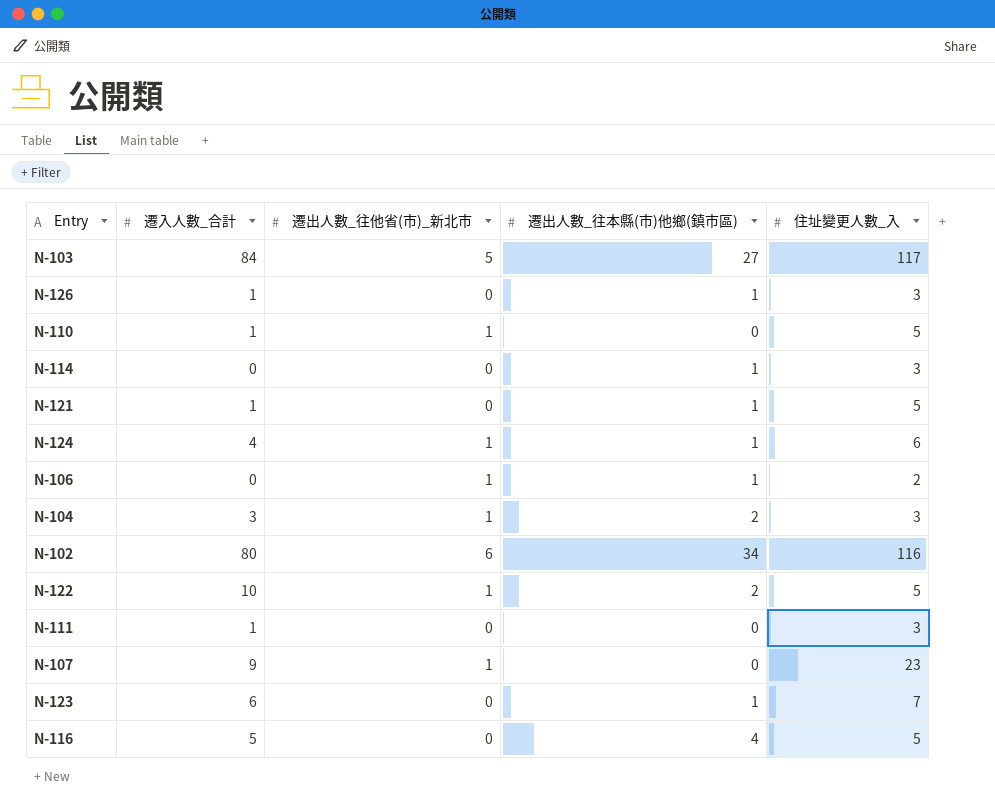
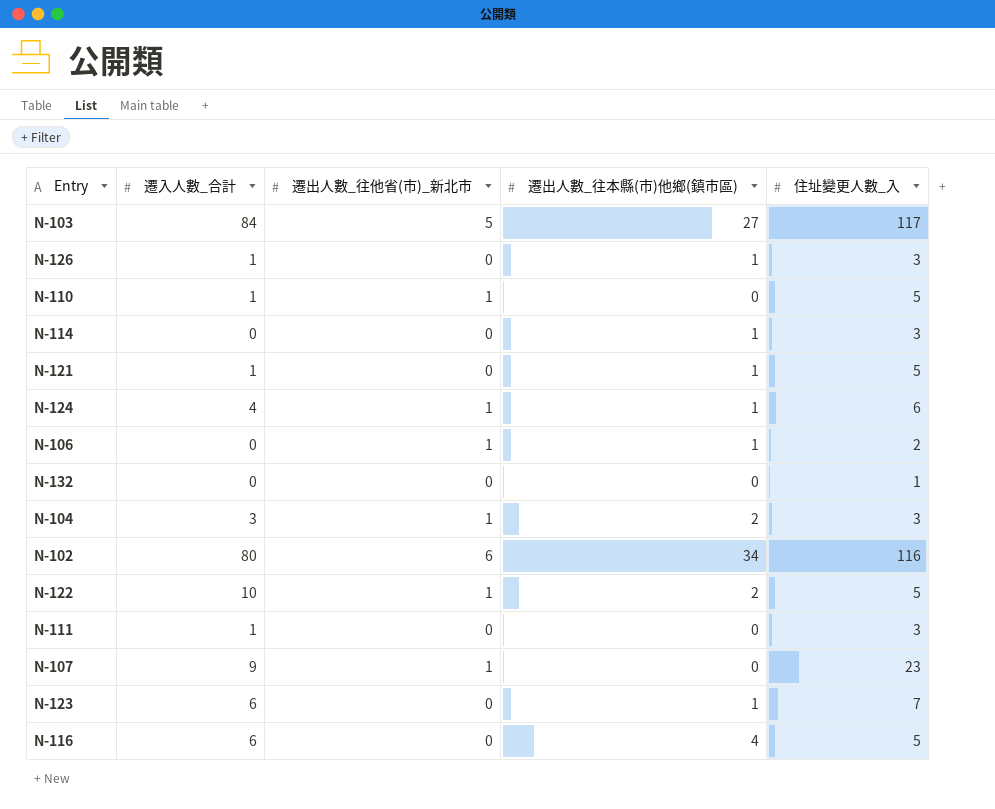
row N-132: none -> 0 | 0 | 0 | 1
N-116 | 遷入人數_合計: 5 -> 6

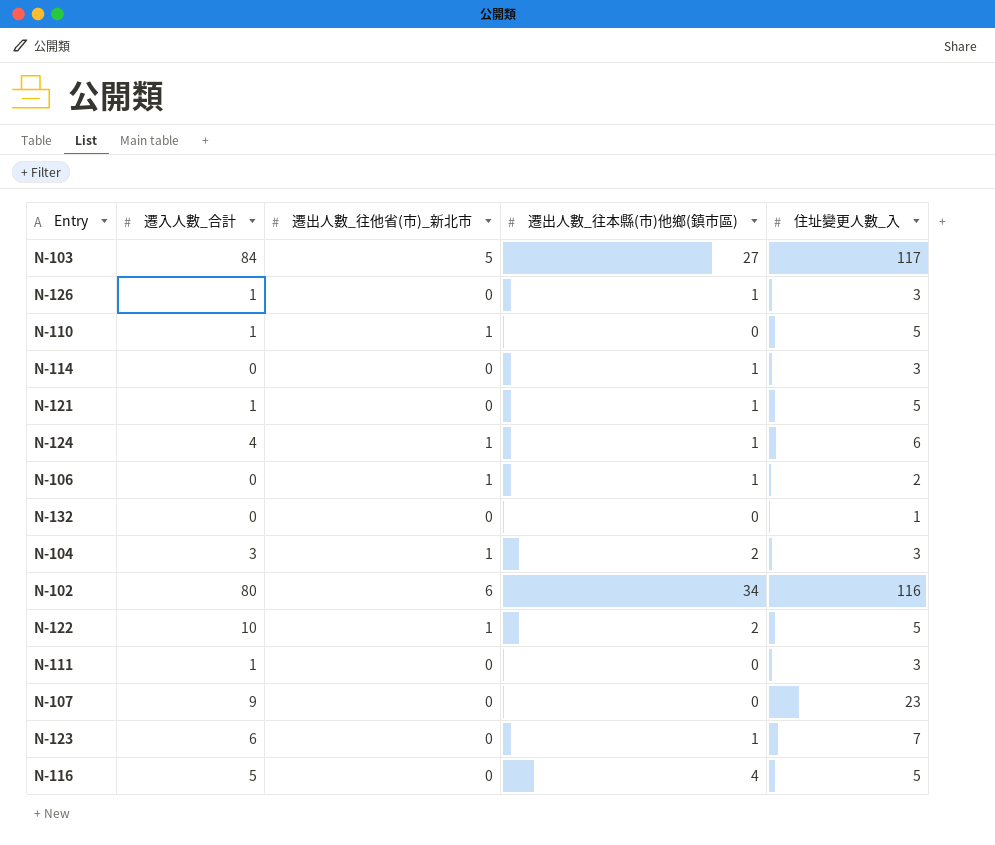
N-107 | 遷出人數_往他省(市)_新北市: 1 -> 0
N-116 | 遷入人數_合計: 6 -> 5

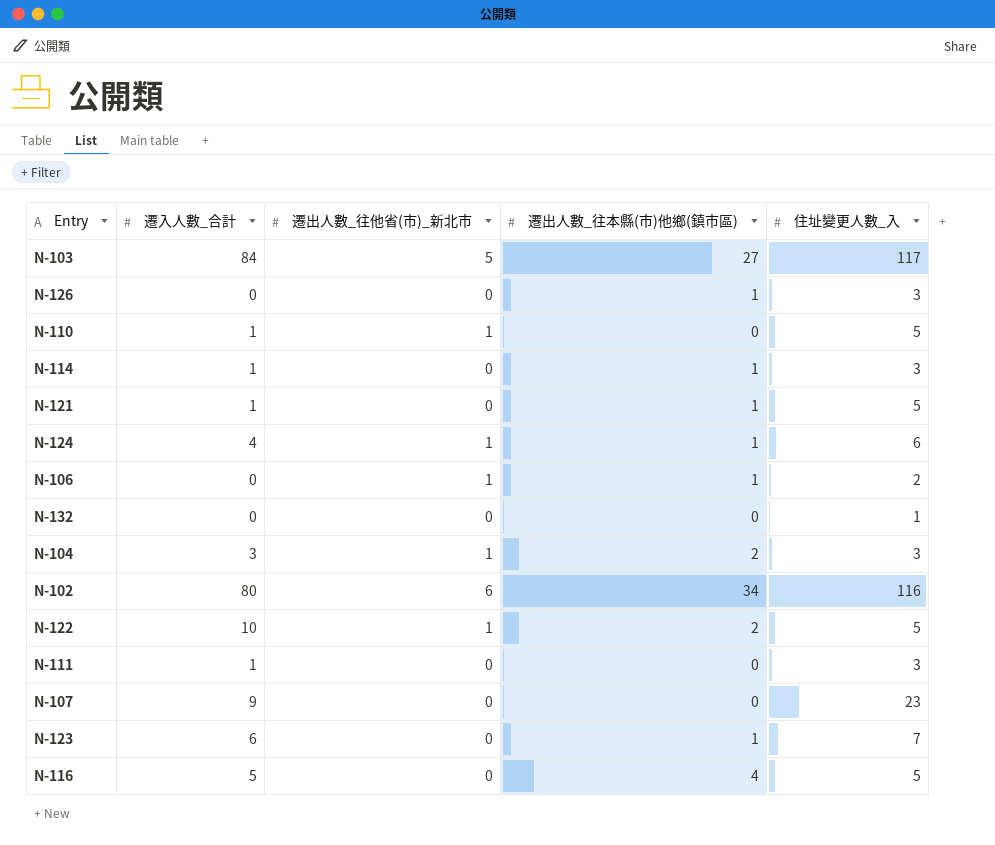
N-126 | 遷入人數_合計: 1 -> 0
N-114 | 遷入人數_合計: 0 -> 1

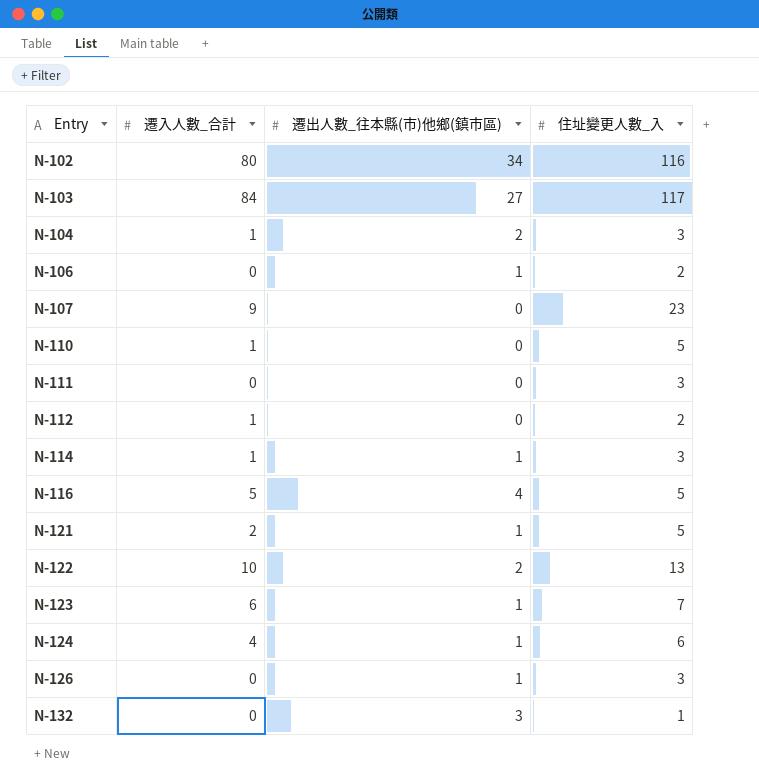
row order: none -> Entry ascending
column 遷出人數_往他省(市)_新北市 | position: 3 -> none
N-104 | 遷入人數_合計: 3 -> 1
N-111 | 遷入人數_合計: 1 -> 0
row N-112: none -> 1 | 0 | 2
N-121 | 遷入人數_合計: 1 -> 2
N-122 | 住址變更人數_入: 5 -> 13
N-132 | 遷出人數_往本縣(市)他鄉(鎮市區): 0 -> 3

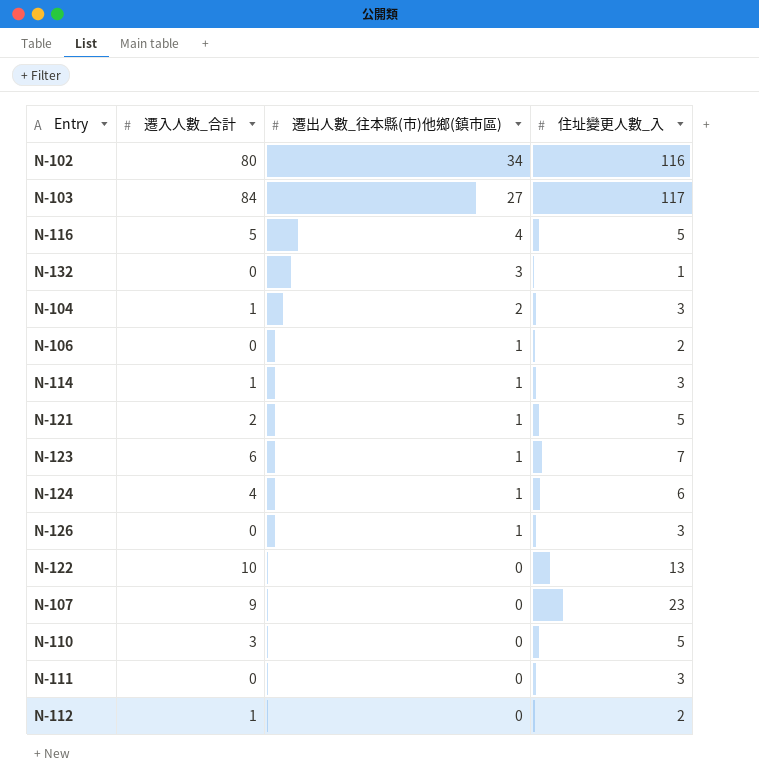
row order: Entry ascending -> 遷出人數_往本縣(市)他鄉(鎮市區) descending
N-122 | 遷出人數_往本縣(市)他鄉(鎮市區): 2 -> 0
N-110 | 遷入人數_合計: 1 -> 3

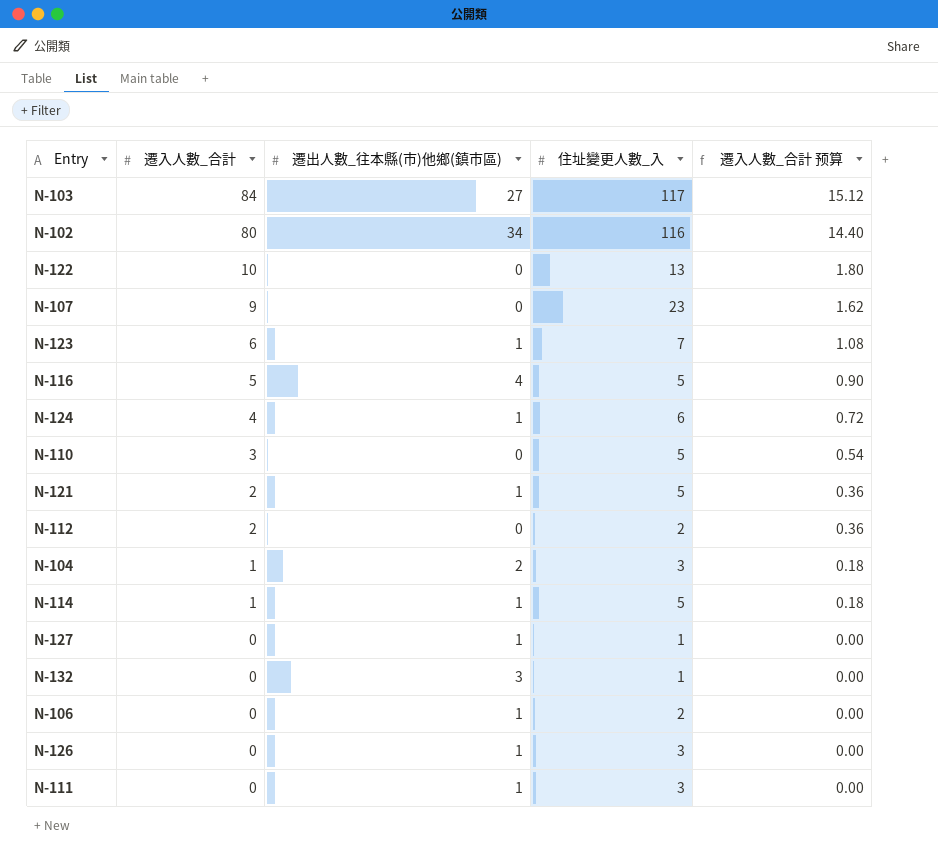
row order: 遷出人數_往本縣(市)他鄉(鎮市區) descending -> 遷入人數_合計 descending
column 遷入人數_合計 预算 | formula: none -> [遷入人數_合計] * 0.18
N-112 | 遷入人數_合計: 1 -> 2
N-114 | 住址變更人數_入: 3 -> 5
row N-127: none -> 0 | 1 | 1 | 0.00
N-111 | 遷出人數_往本縣(市)他鄉(鎮市區): 0 -> 1

